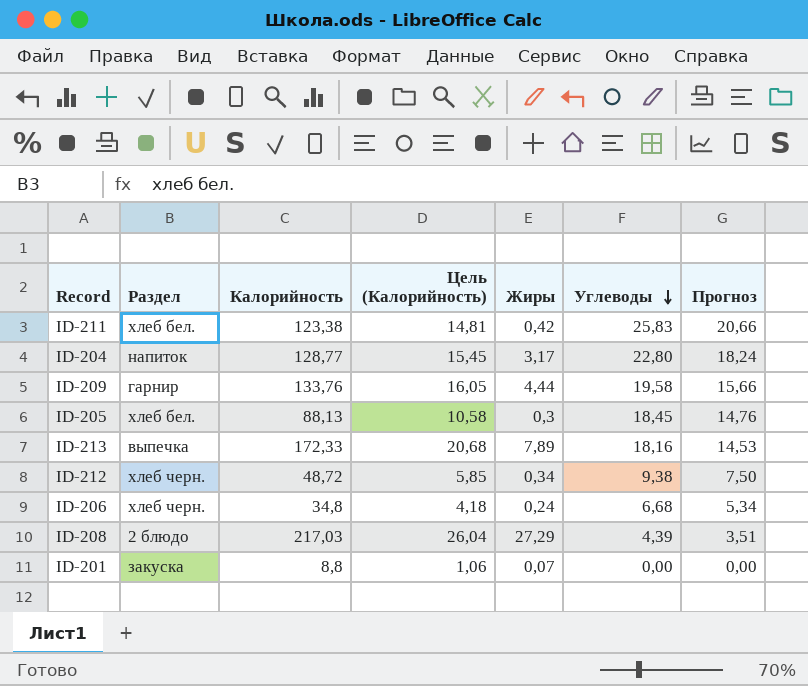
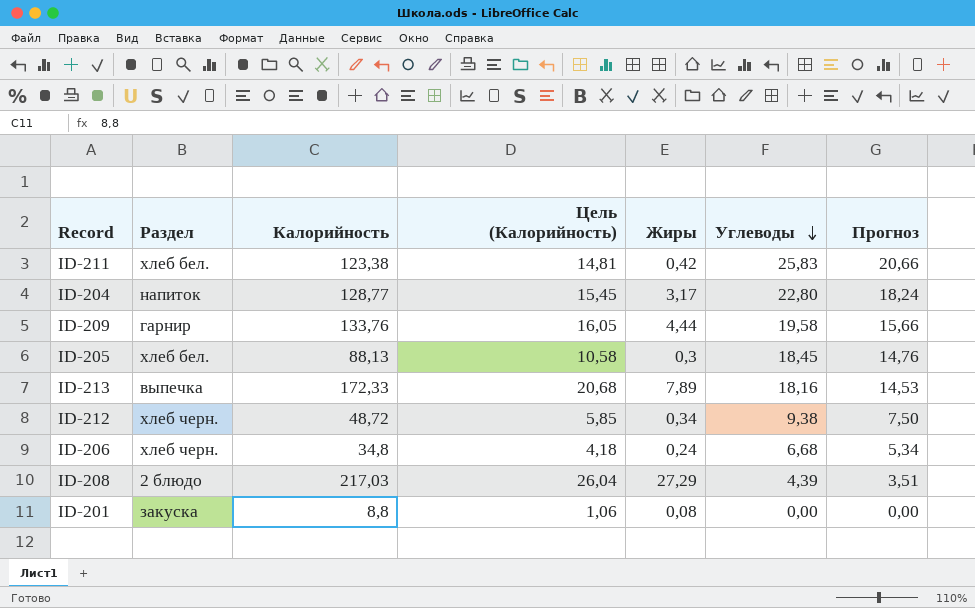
ID-201 | Жиры: 0,07 -> 0,08

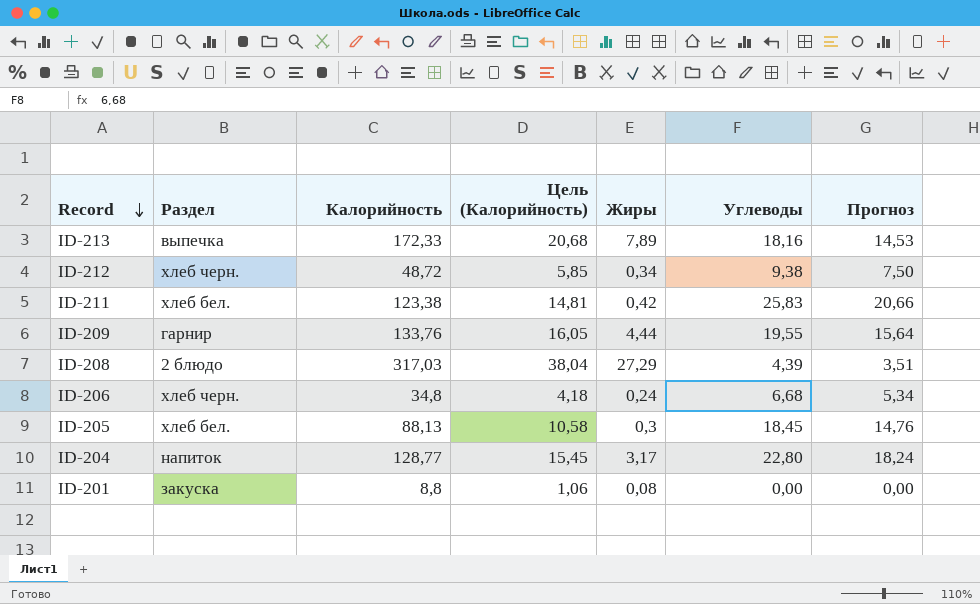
row order: Углеводы descending -> Record descending
ID-209 | Углеводы: 19,58 -> 19,55
ID-209 | Прогноз: 15,66 -> 15,64
ID-208 | Калорийность: 217,03 -> 317,03
ID-208 | Цель (Калорийность): 26,04 -> 38,04

